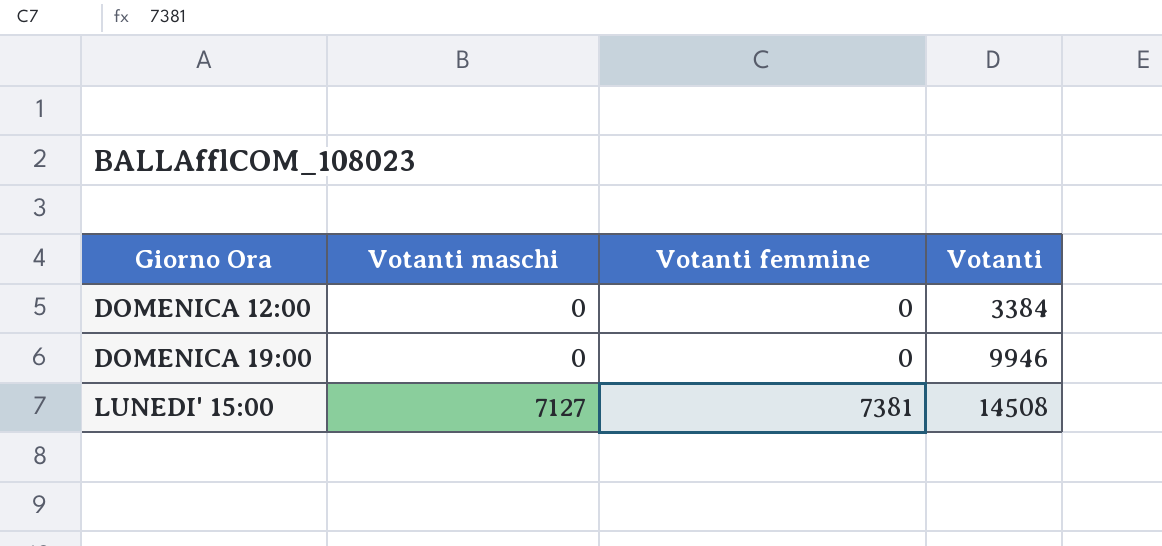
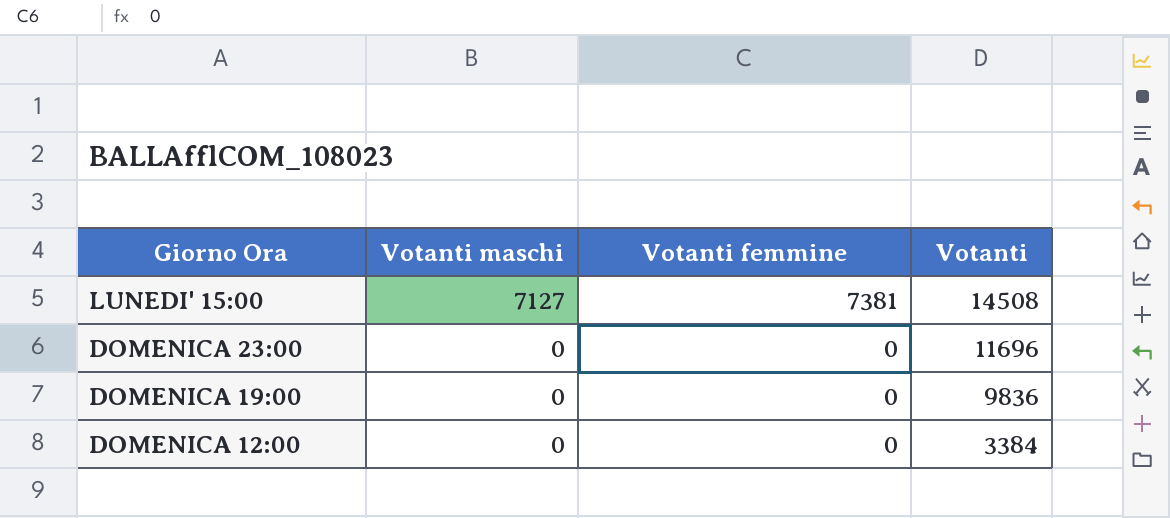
row order: Giorno Ora ascending -> Giorno Ora descending
row DOMENICA 23:00: none -> 0 | 0 | 11696
DOMENICA 19:00 | Votanti: 9946 -> 9836

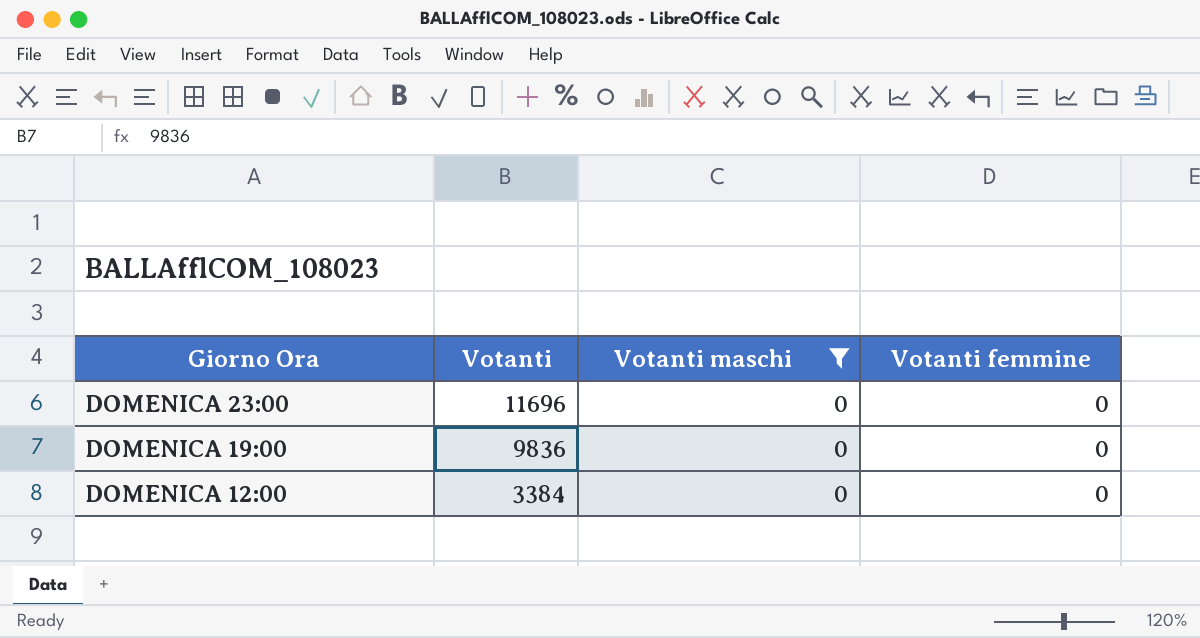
filter: none -> Votanti maschi = 0
column Votanti | position: 4 -> 2

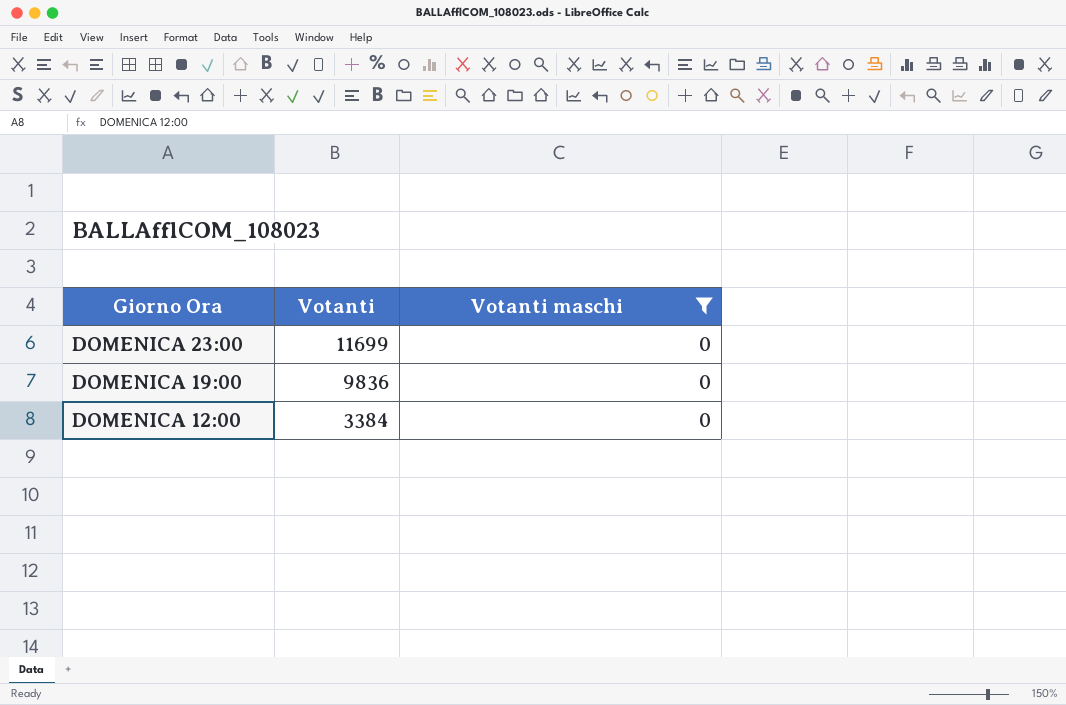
column Votanti femmine | position: 4 -> none
DOMENICA 23:00 | Votanti: 11696 -> 11699

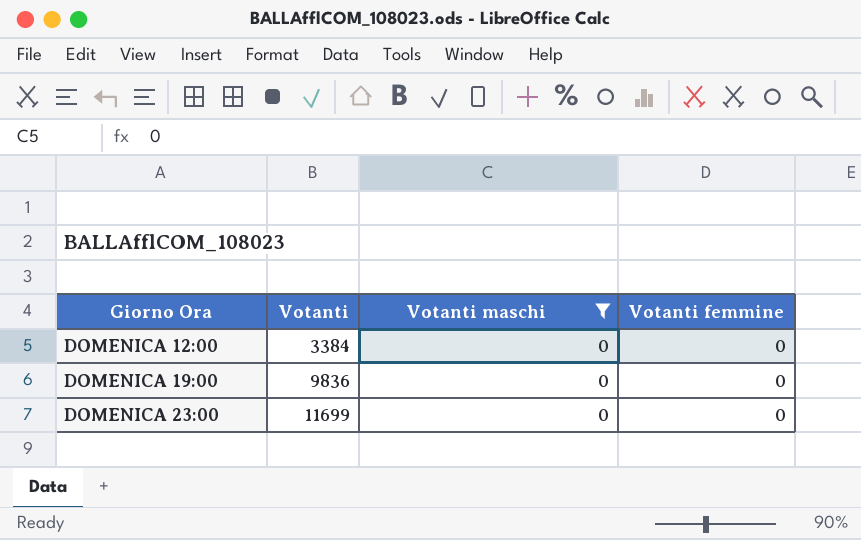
row order: Giorno Ora descending -> Giorno Ora ascending
column Votanti femmine | position: none -> 4

